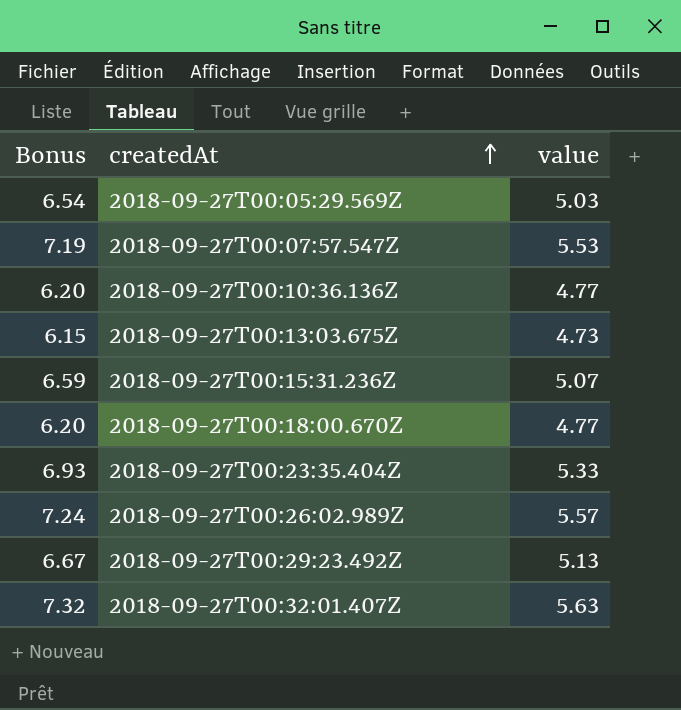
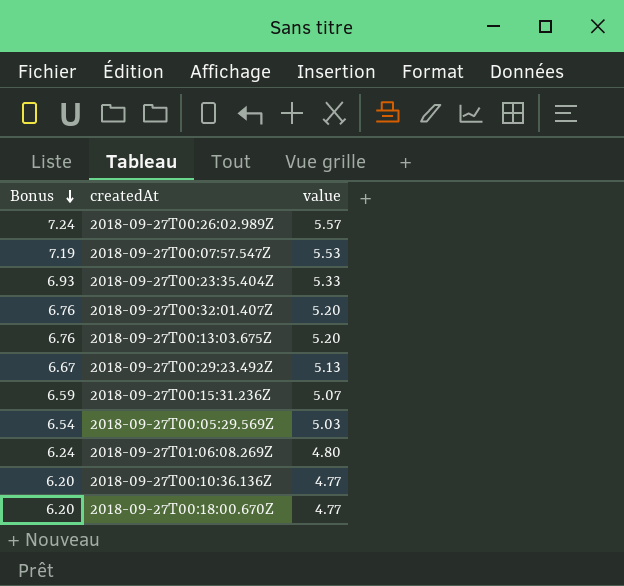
row order: createdAt ascending -> Bonus descending
2018-09-27T00:32:01.407Z | Bonus: 7.32 -> 6.76
2018-09-27T00:32:01.407Z | value: 5.63 -> 5.20
2018-09-27T00:13:03.675Z | Bonus: 6.15 -> 6.76
2018-09-27T00:13:03.675Z | value: 4.73 -> 5.20
row 2018-09-27T01:06:08.269Z: none -> 6.24 | 4.80

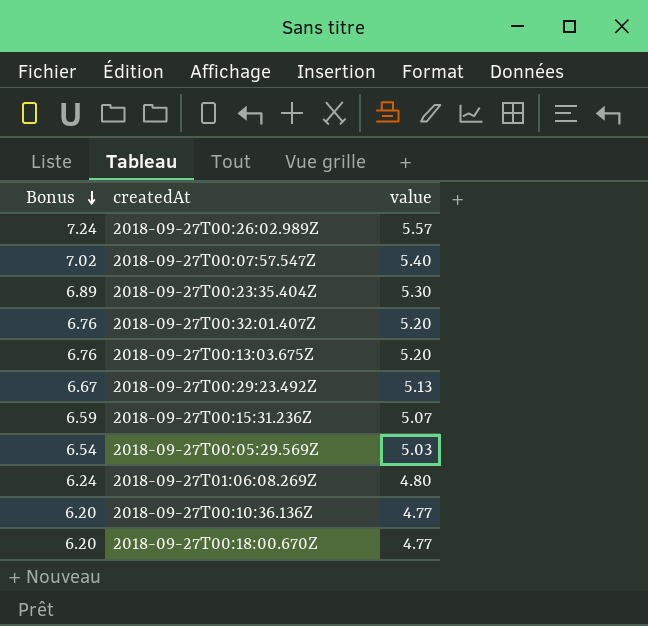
2018-09-27T00:07:57.547Z | Bonus: 7.19 -> 7.02
2018-09-27T00:07:57.547Z | value: 5.53 -> 5.40
2018-09-27T00:23:35.404Z | Bonus: 6.93 -> 6.89
2018-09-27T00:23:35.404Z | value: 5.33 -> 5.30

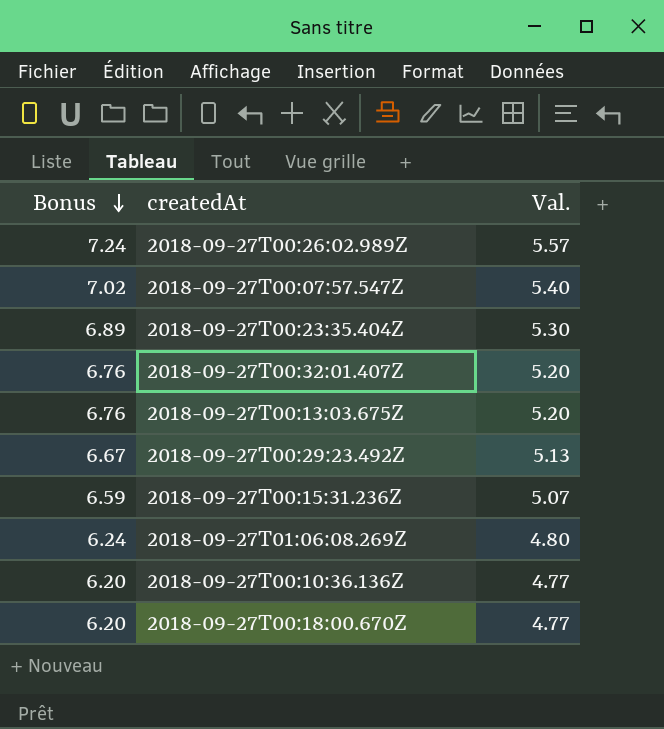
column name: value -> Val.
row 2018-09-27T00:05:29.569Z: 6.54 | 5.03 -> none

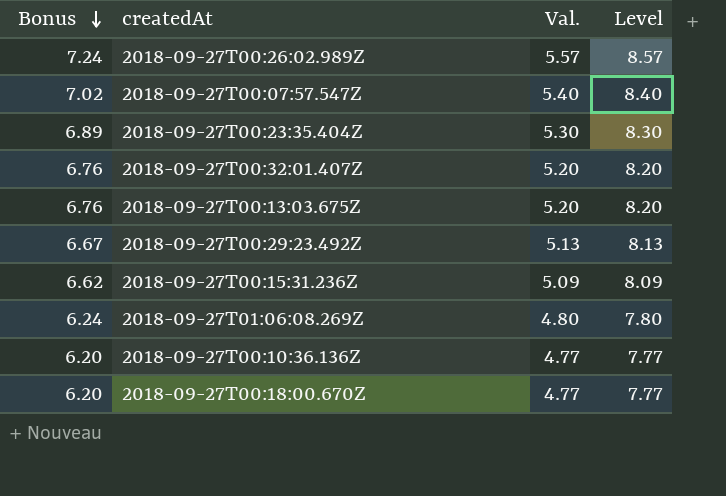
column Level | formula: none -> [Val.] + 3
2018-09-27T00:15:31.236Z | Bonus: 6.59 -> 6.62
2018-09-27T00:15:31.236Z | Val.: 5.07 -> 5.09

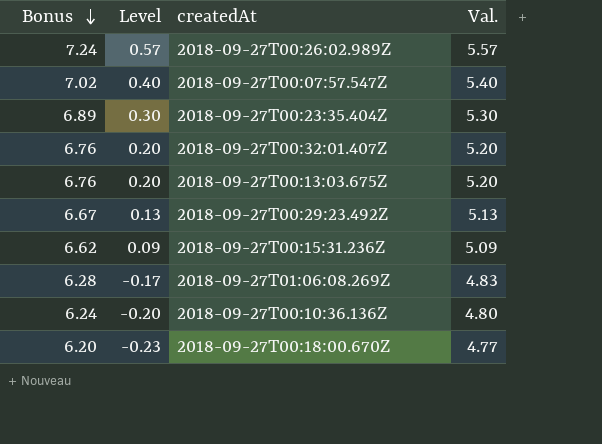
column Level | formula: [Val.] + 3 -> [Val.] - 5
column Level | position: 4 -> 2
2018-09-27T01:06:08.269Z | Bonus: 6.24 -> 6.28
2018-09-27T01:06:08.269Z | Val.: 4.80 -> 4.83
2018-09-27T00:10:36.136Z | Bonus: 6.20 -> 6.24
2018-09-27T00:10:36.136Z | Val.: 4.77 -> 4.80

